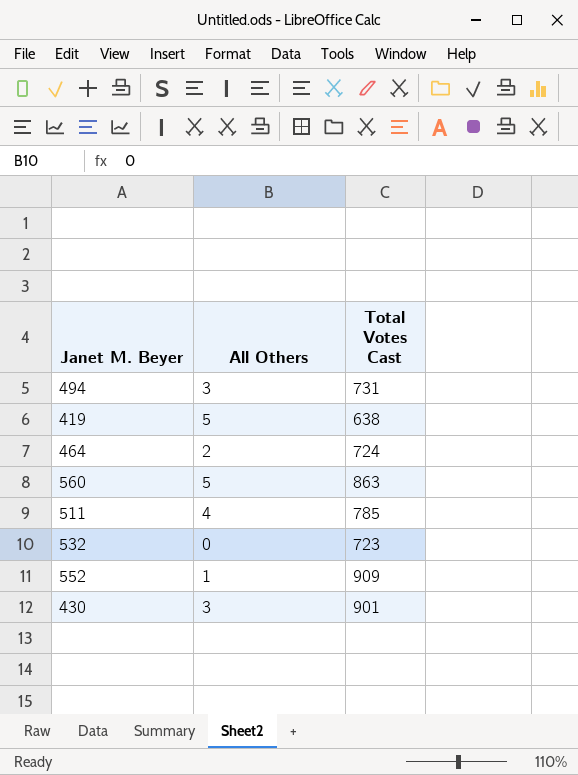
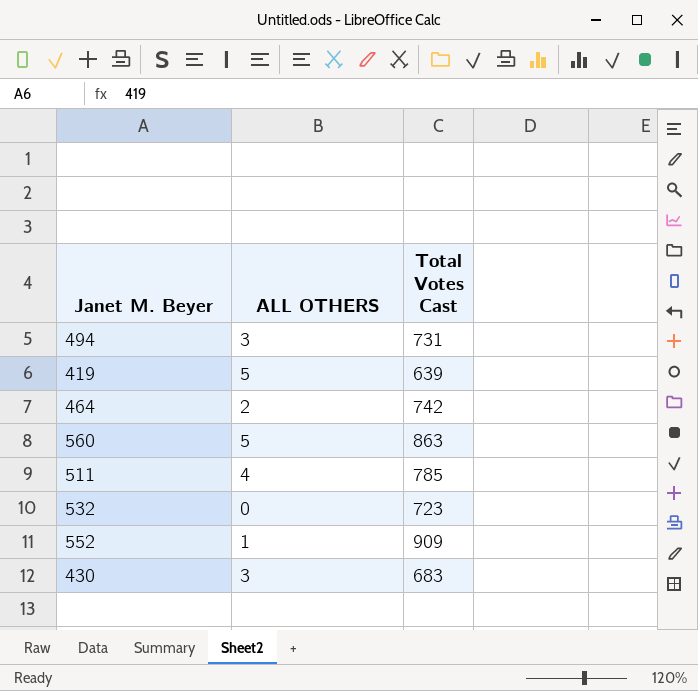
column name: All Others -> ALL OTHERS
419 | Total Votes Cast: 638 -> 639
464 | Total Votes Cast: 724 -> 742
430 | Total Votes Cast: 901 -> 683

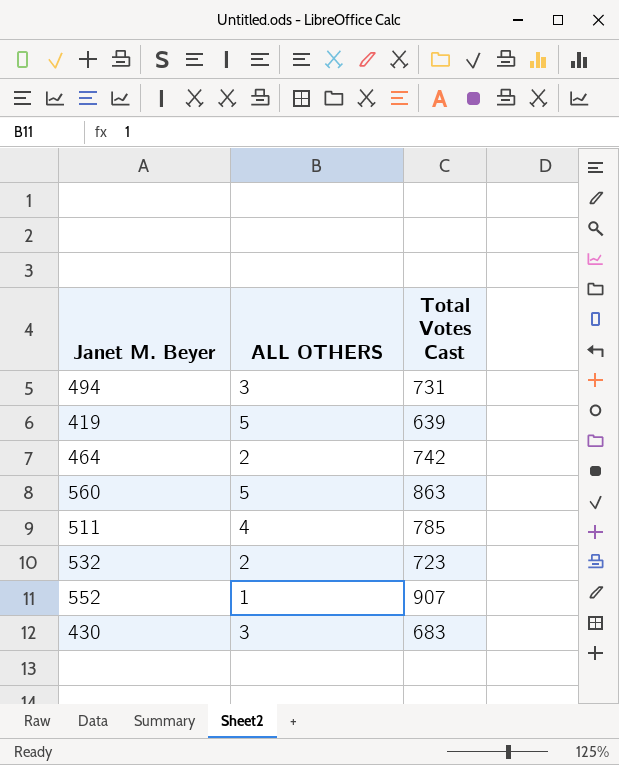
532 | ALL OTHERS: 0 -> 2
552 | Total Votes Cast: 909 -> 907

